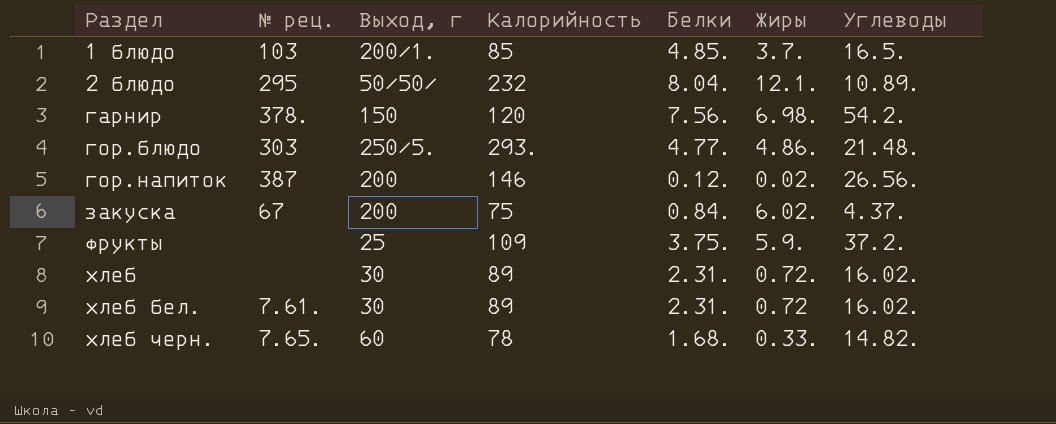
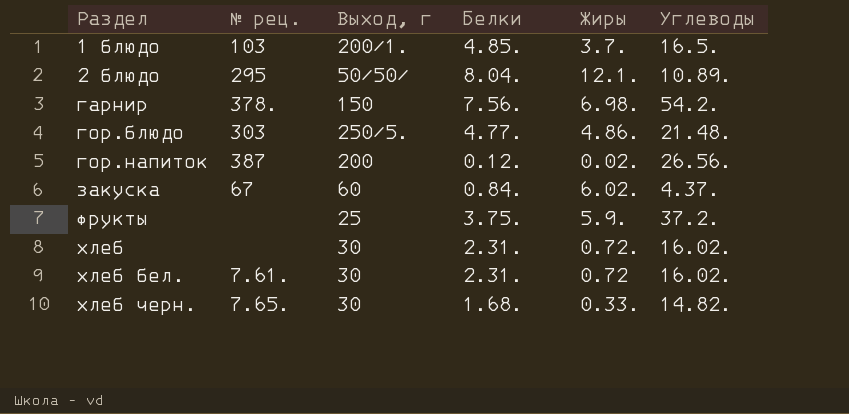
column Калорийность | position: 4 -> none
закуска | Выход, г: 200 -> 60
хлеб черн. | Выход, г: 60 -> 30

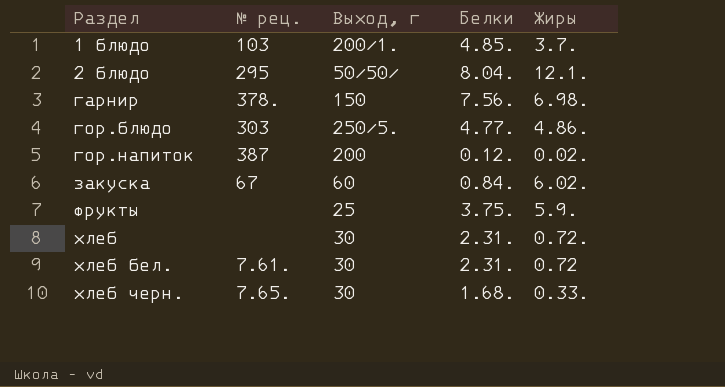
column Углеводы | position: 6 -> none

